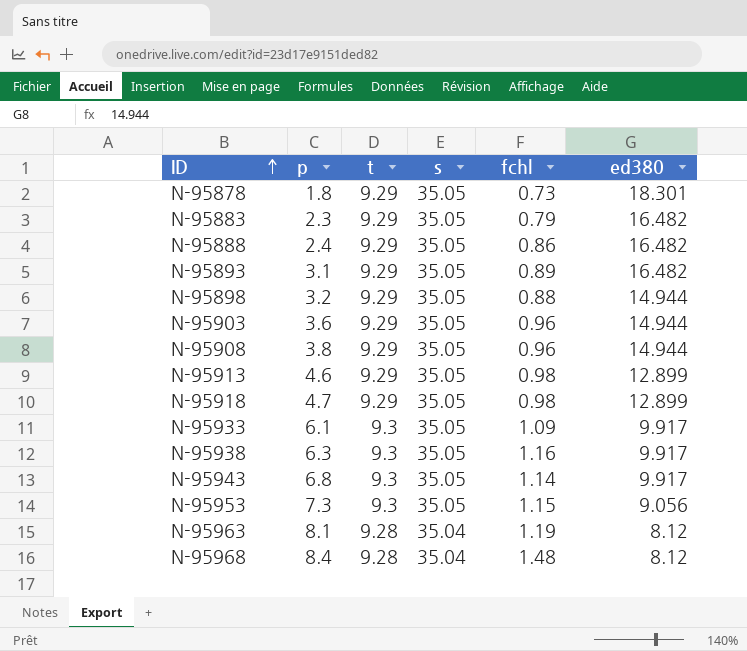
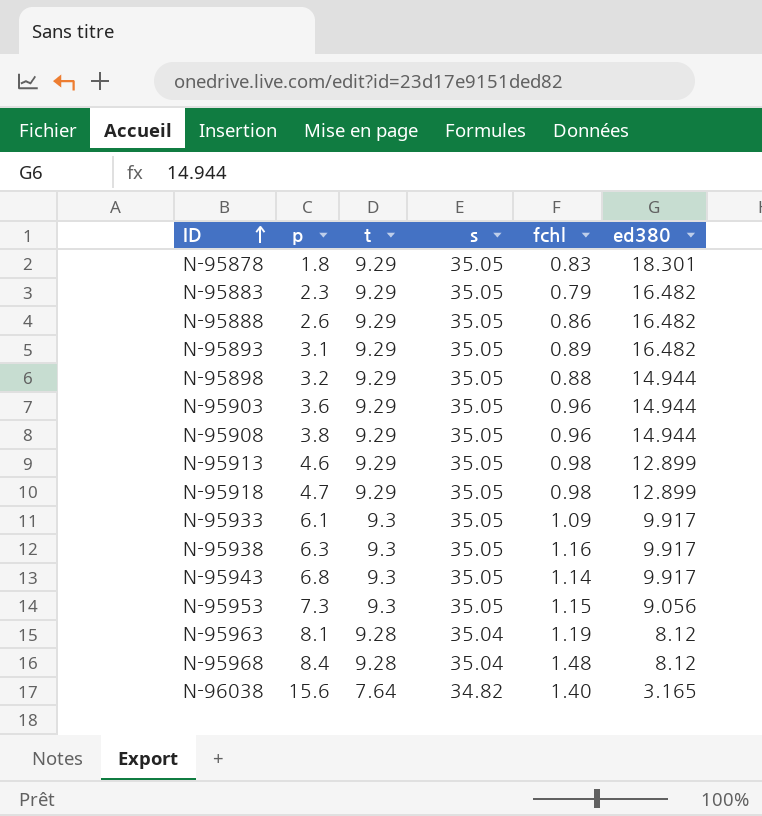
N-95878 | fchl: 0.73 -> 0.83
N-95888 | p: 2.4 -> 2.6
row N-96038: none -> 15.6 | 7.64 | 34.82 | 1.40 | 3.165

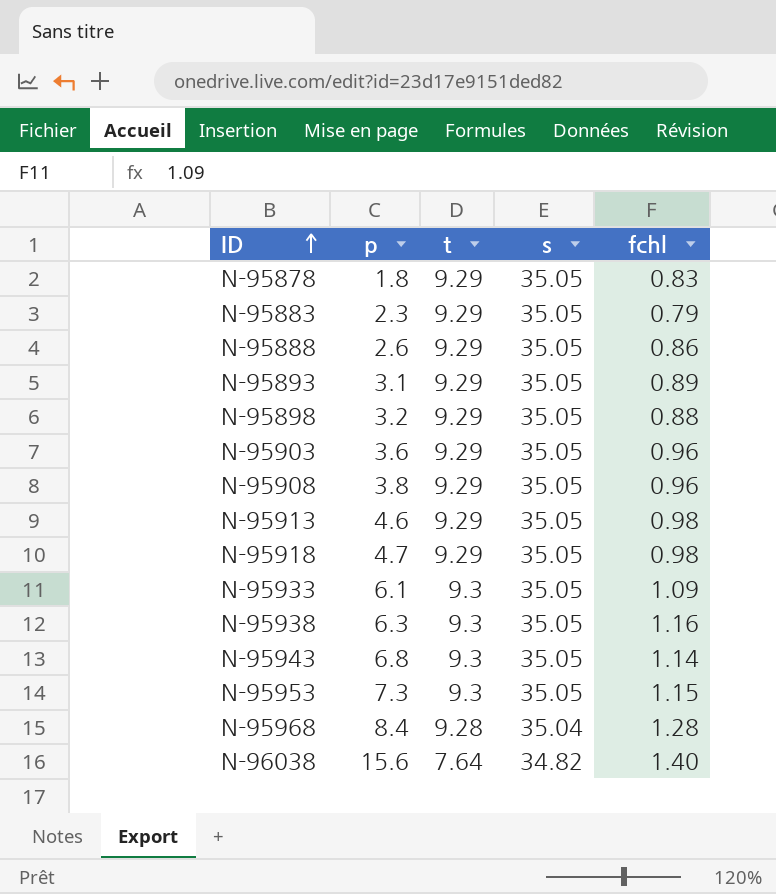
column ed380 | position: 6 -> none
row N-95963: 8.1 | 9.28 | 35.04 | 1.19 | 8.12 -> none
N-95968 | fchl: 1.48 -> 1.28

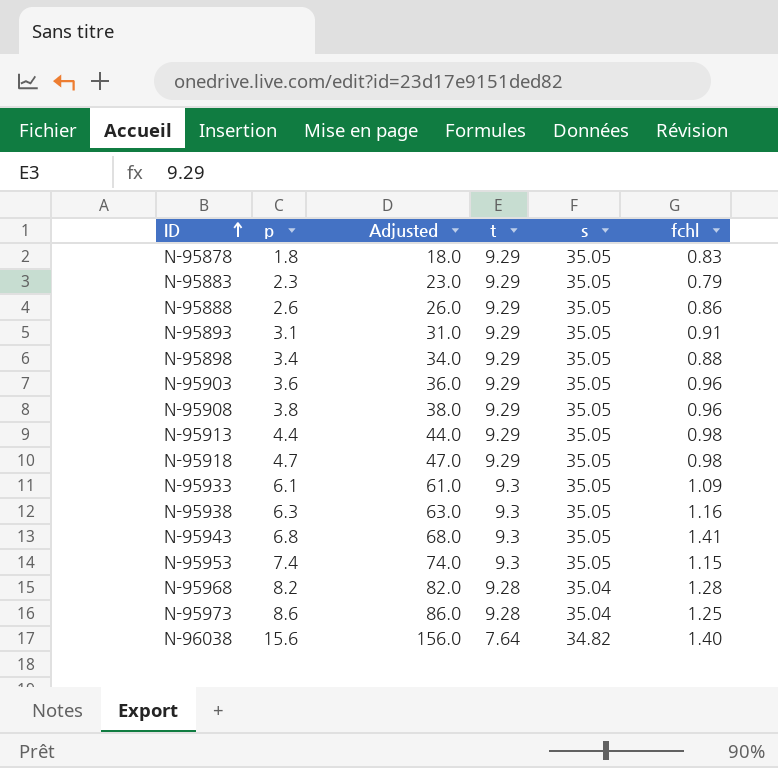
column Adjusted | formula: none -> [p] * 10
N-95893 | fchl: 0.89 -> 0.91
N-95898 | p: 3.2 -> 3.4
N-95913 | p: 4.6 -> 4.4
N-95943 | fchl: 1.14 -> 1.41
N-95953 | p: 7.3 -> 7.4
N-95968 | p: 8.4 -> 8.2
row N-95973: none -> 8.6 | 86.0 | 9.28 | 35.04 | 1.25

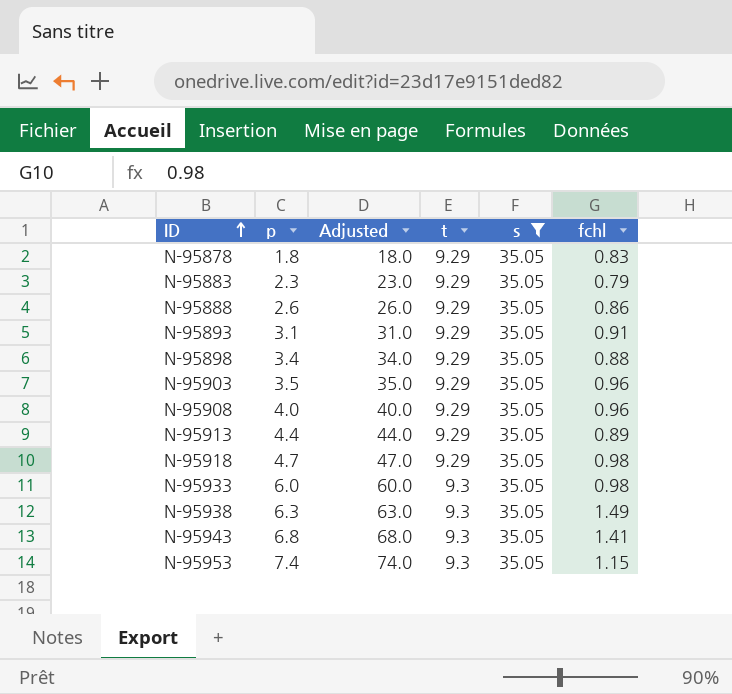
filter: none -> s = 35.05
N-95903 | p: 3.6 -> 3.5
N-95903 | Adjusted: 36.0 -> 35.0
N-95908 | p: 3.8 -> 4.0
N-95908 | Adjusted: 38.0 -> 40.0
N-95913 | fchl: 0.98 -> 0.89
N-95933 | p: 6.1 -> 6.0
N-95933 | Adjusted: 61.0 -> 60.0
N-95933 | fchl: 1.09 -> 0.98
N-95938 | fchl: 1.16 -> 1.49

